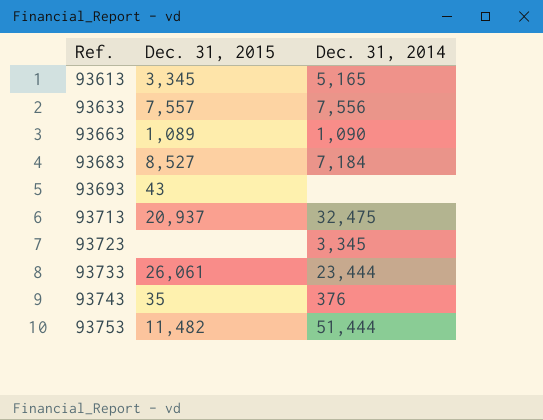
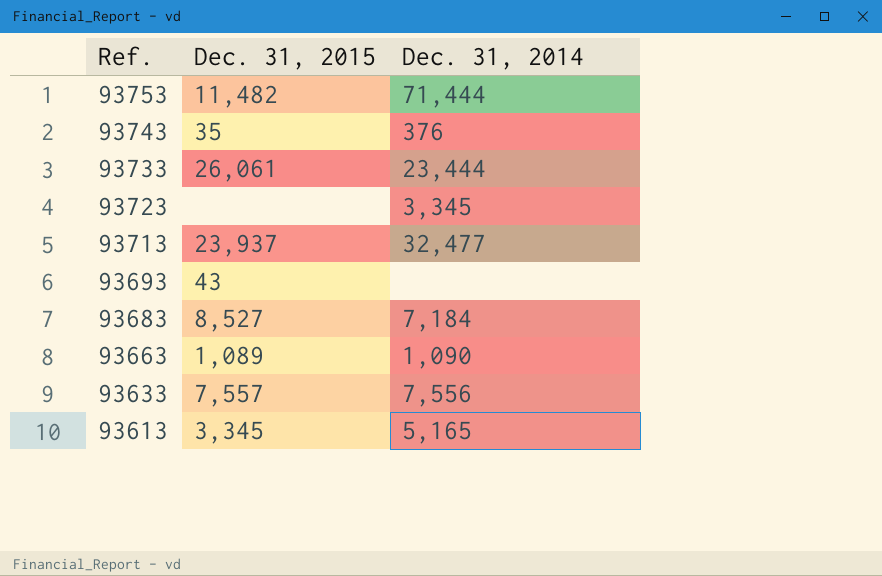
row order: Ref. ascending -> Ref. descending
93753 | Dec. 31, 2014: 51,444 -> 71,444
93713 | Dec. 31, 2015: 20,937 -> 23,937
93713 | Dec. 31, 2014: 32,475 -> 32,477

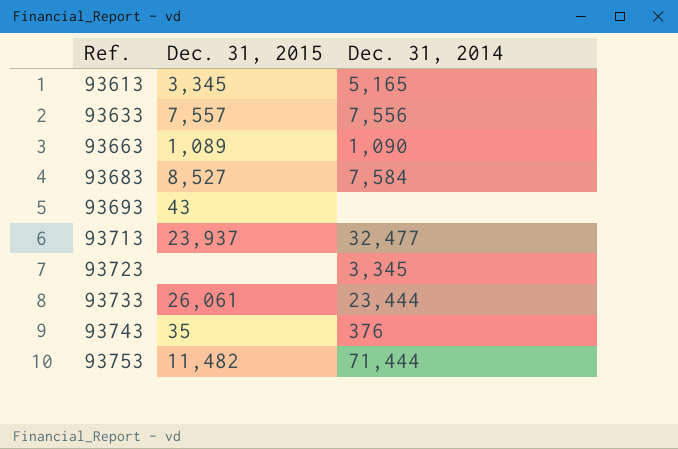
row order: Ref. descending -> Ref. ascending
93683 | Dec. 31, 2014: 7,184 -> 7,584

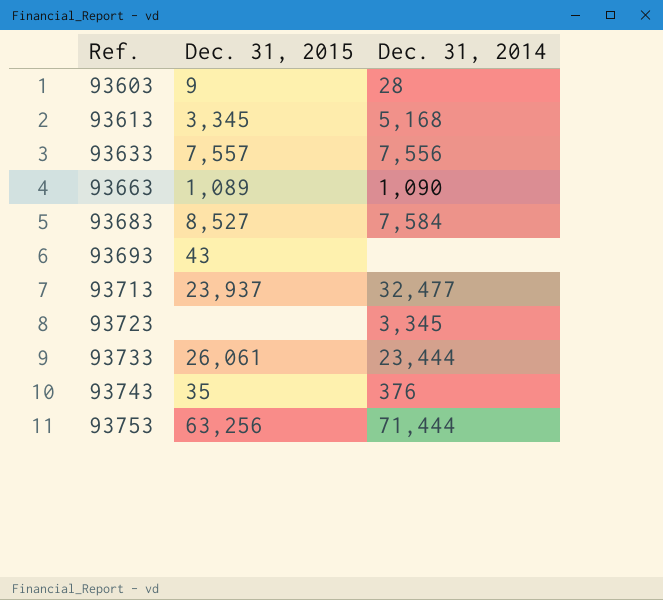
row 93603: none -> 9 | 28
93613 | Dec. 31, 2014: 5,165 -> 5,168
93753 | Dec. 31, 2015: 11,482 -> 63,256

